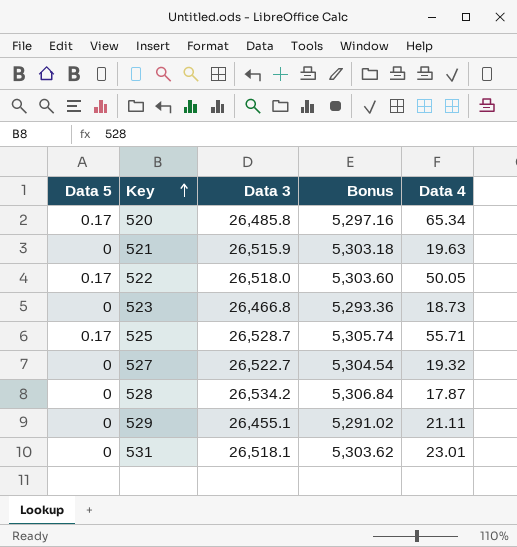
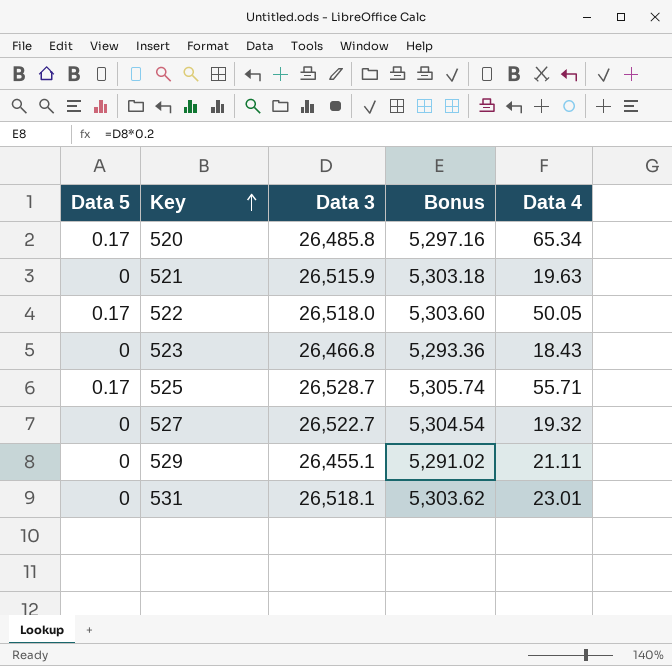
row 528: 0 | 26,534.2 | 5,306.84 | 17.87 -> none
523 | Data 4: 18.73 -> 18.43

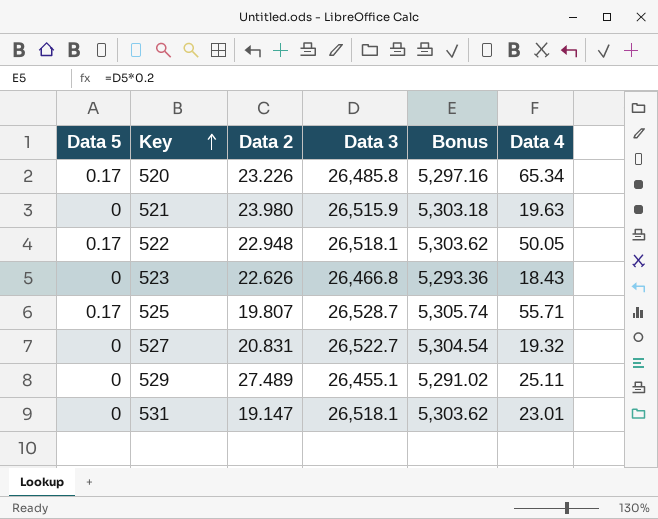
column Data 2 | position: none -> 3
522 | Data 3: 26,518.0 -> 26,518.1
522 | Bonus: 5,303.60 -> 5,303.62
529 | Data 4: 21.11 -> 25.11

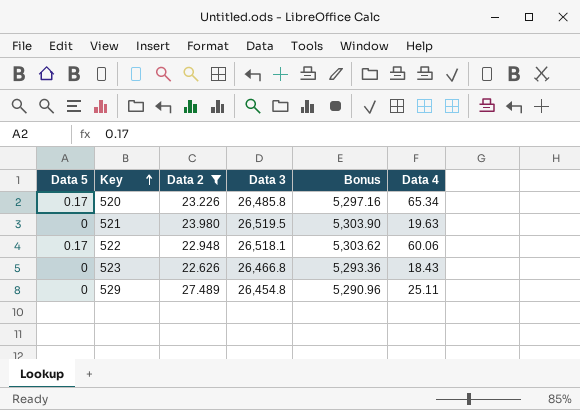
filter: none -> Data 2 >= 22.626
521 | Data 3: 26,515.9 -> 26,519.5
521 | Bonus: 5,303.18 -> 5,303.90
522 | Data 4: 50.05 -> 60.06
529 | Data 3: 26,455.1 -> 26,454.8
529 | Bonus: 5,291.02 -> 5,290.96

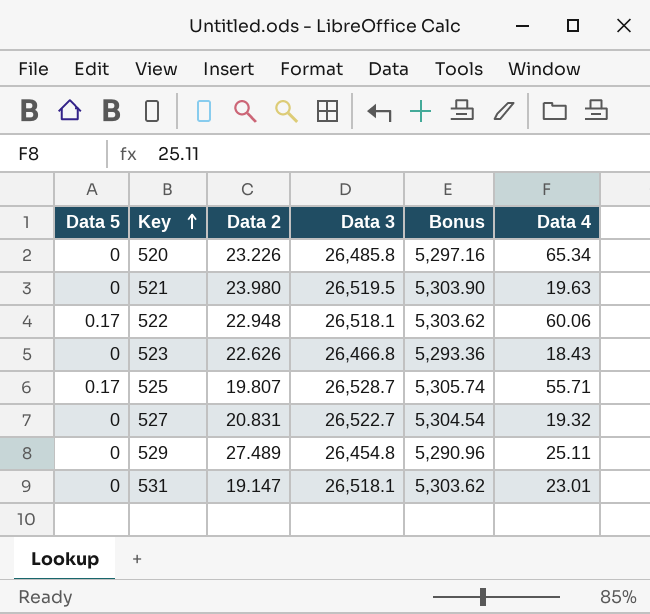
filter: Data 2 >= 22.626 -> none
520 | Data 5: 0.17 -> 0

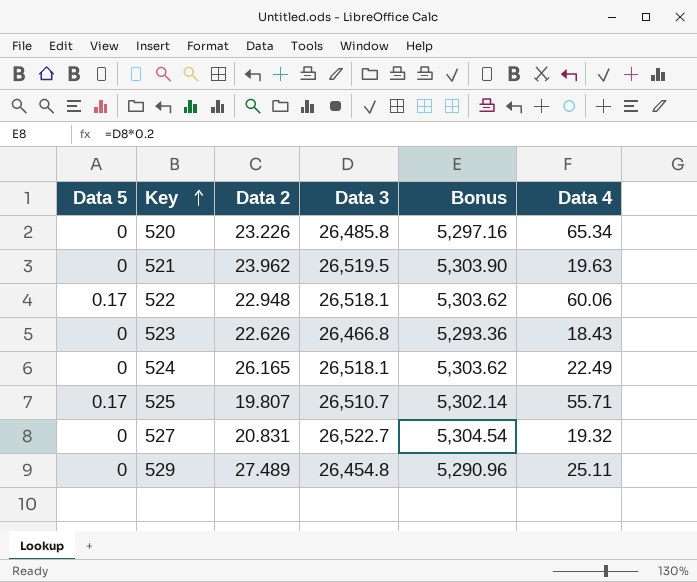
row 531: 0 | 19.147 | 26,518.1 | 5,303.62 | 23.01 -> none
521 | Data 2: 23.980 -> 23.962
row 524: none -> 0 | 26.165 | 26,518.1 | 5,303.62 | 22.49
525 | Data 3: 26,528.7 -> 26,510.7
525 | Bonus: 5,305.74 -> 5,302.14

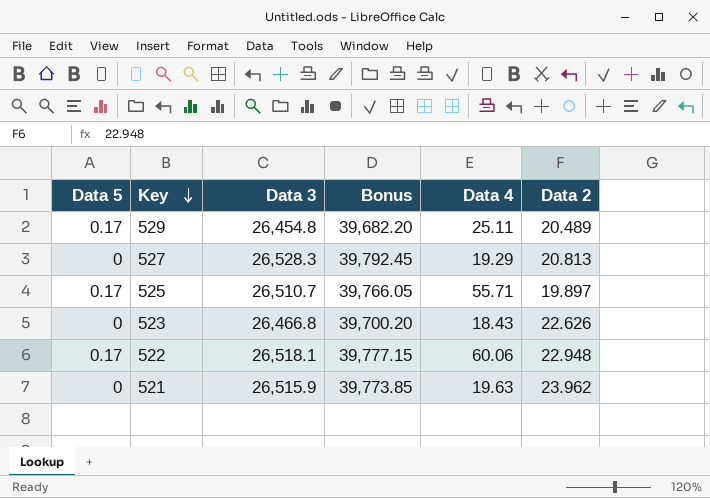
row order: Key ascending -> Key descending
column Bonus | formula: [Data 3] * 0.2 -> [Data 3] * 1.5
column Data 2 | position: 3 -> 6
row 520: 0 | 23.226 | 26,485.8 | 5,297.16 | 65.34 -> none
row 524: 0 | 26.165 | 26,518.1 | 5,303.62 | 22.49 -> none
529 | Data 5: 0 -> 0.17
529 | Data 2: 27.489 -> 20.489
527 | Data 3: 26,522.7 -> 26,528.3
527 | Data 4: 19.32 -> 19.29
527 | Data 2: 20.831 -> 20.813
525 | Data 2: 19.807 -> 19.897
521 | Data 3: 26,519.5 -> 26,515.9

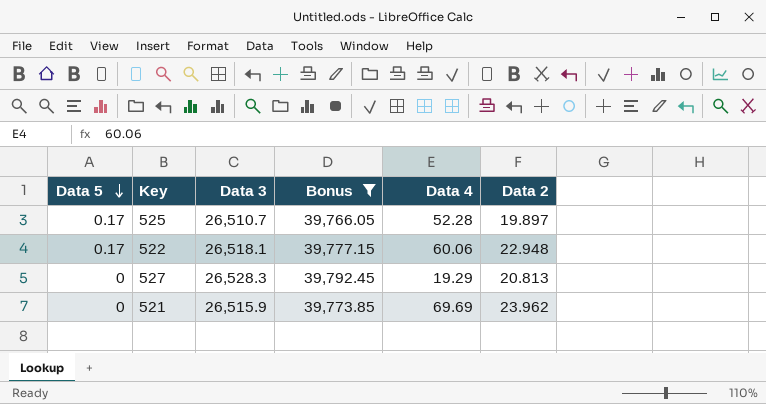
filter: none -> Bonus >= 39,766.05
row order: Key descending -> Data 5 descending
525 | Data 4: 55.71 -> 52.28
521 | Data 4: 19.63 -> 69.69

